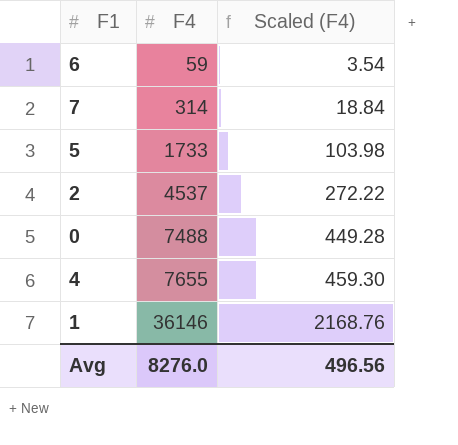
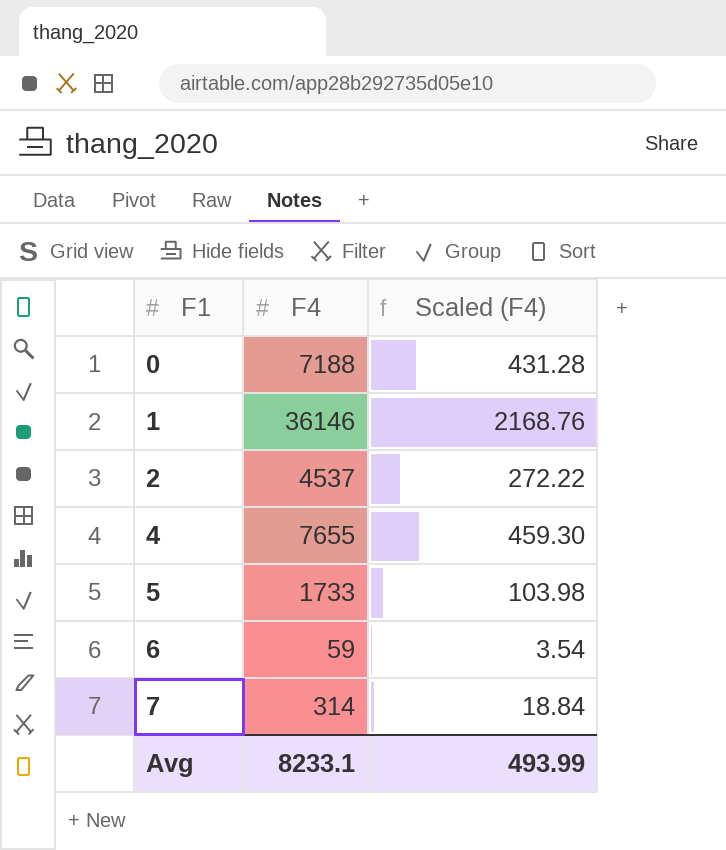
row order: F4 ascending -> F1 ascending
0 | F4: 7488 -> 7188
0 | Scaled (F4): 449.28 -> 431.28
Avg | F4: 8276.0 -> 8233.1
Avg | Scaled (F4): 496.56 -> 493.99

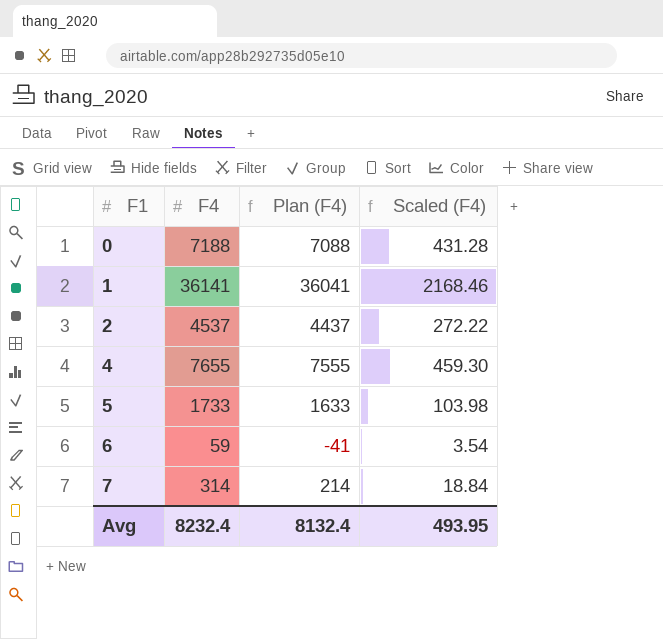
column Plan (F4) | formula: none -> [F4] - 100
1 | F4: 36146 -> 36141
1 | Scaled (F4): 2168.76 -> 2168.46
Avg | F4: 8233.1 -> 8232.4
Avg | Scaled (F4): 493.99 -> 493.95

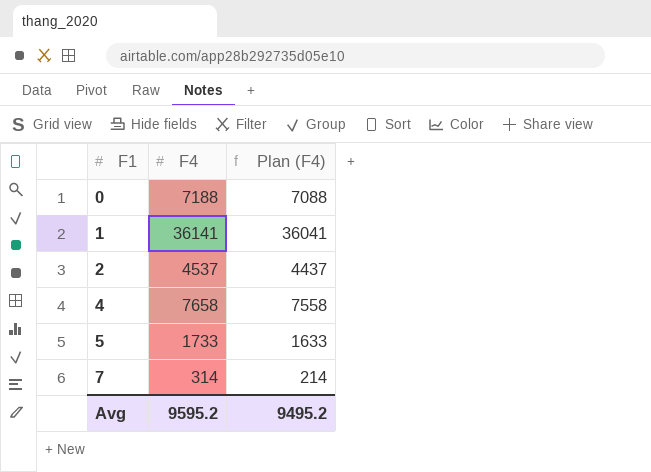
column Scaled (F4) | formula: [F4] * 0.06 -> none
row 6: 59 | -41 | 3.54 -> none
4 | F4: 7655 -> 7658
4 | Plan (F4): 7555 -> 7558
Avg | F4: 8232.4 -> 9595.2
Avg | Plan (F4): 8132.4 -> 9495.2

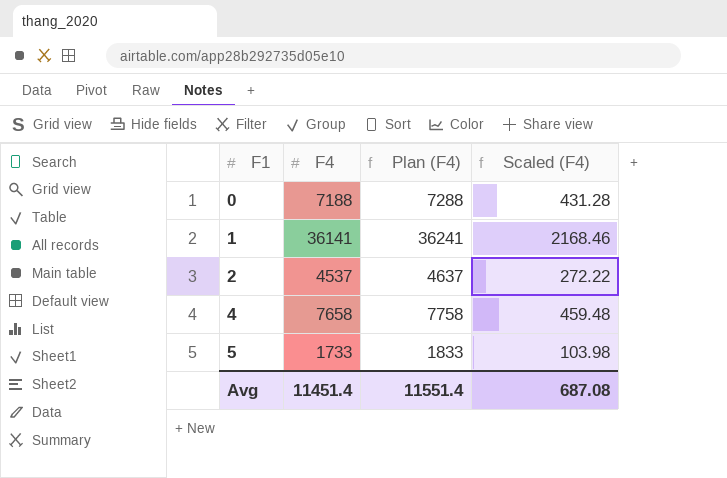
column Plan (F4) | formula: [F4] - 100 -> [F4] + 100
column Scaled (F4) | formula: none -> [F4] * 0.06
row 7: 314 | 214 -> none
Avg | F4: 9595.2 -> 11451.4
Avg | Plan (F4): 9495.2 -> 11551.4

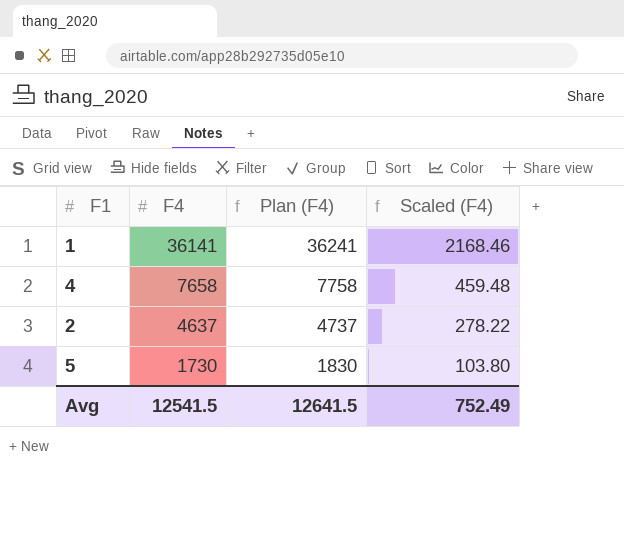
row order: F1 ascending -> F4 descending
row 0: 7188 | 7288 | 431.28 -> none
2 | F4: 4537 -> 4637
2 | Plan (F4): 4637 -> 4737
2 | Scaled (F4): 272.22 -> 278.22
5 | F4: 1733 -> 1730
5 | Plan (F4): 1833 -> 1830
5 | Scaled (F4): 103.98 -> 103.80
Avg | F4: 11451.4 -> 12541.5
Avg | Plan (F4): 11551.4 -> 12641.5
Avg | Scaled (F4): 687.08 -> 752.49

